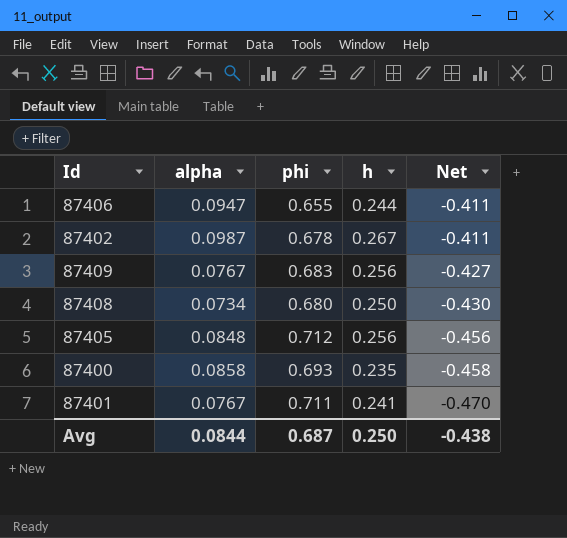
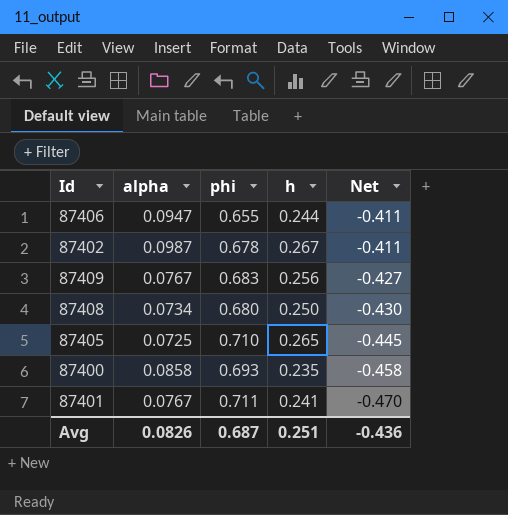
87405 | alpha: 0.0848 -> 0.0725
87405 | phi: 0.712 -> 0.710
87405 | h: 0.256 -> 0.265
87405 | Net: -0.456 -> -0.445
Avg | alpha: 0.0844 -> 0.0826
Avg | h: 0.250 -> 0.251
Avg | Net: -0.438 -> -0.436

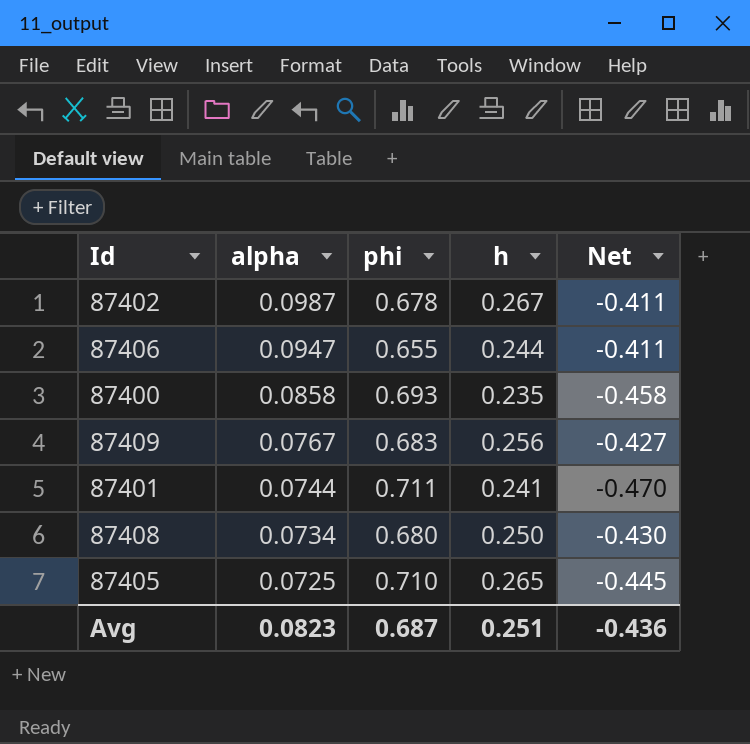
row order: Net descending -> alpha descending
87401 | alpha: 0.0767 -> 0.0744
Avg | alpha: 0.0826 -> 0.0823

